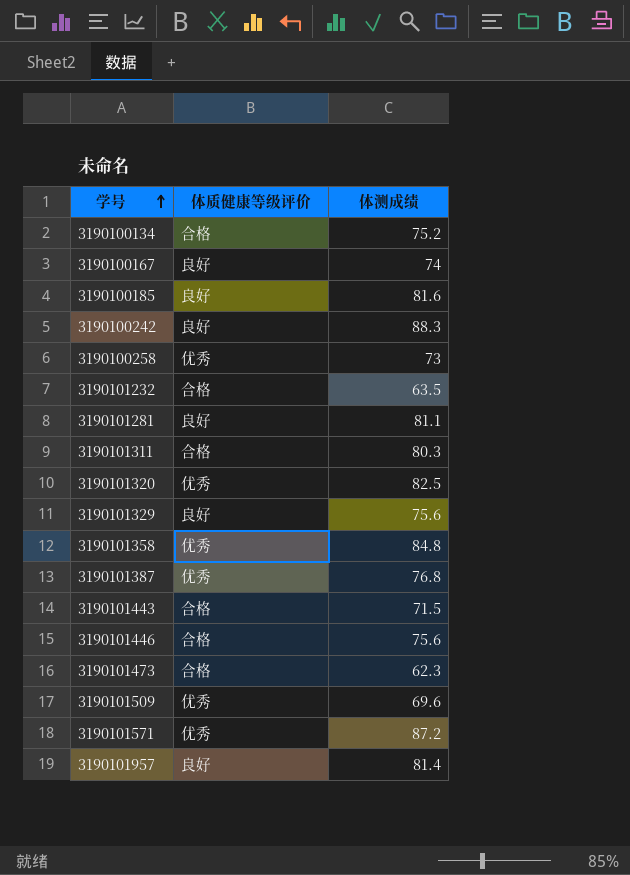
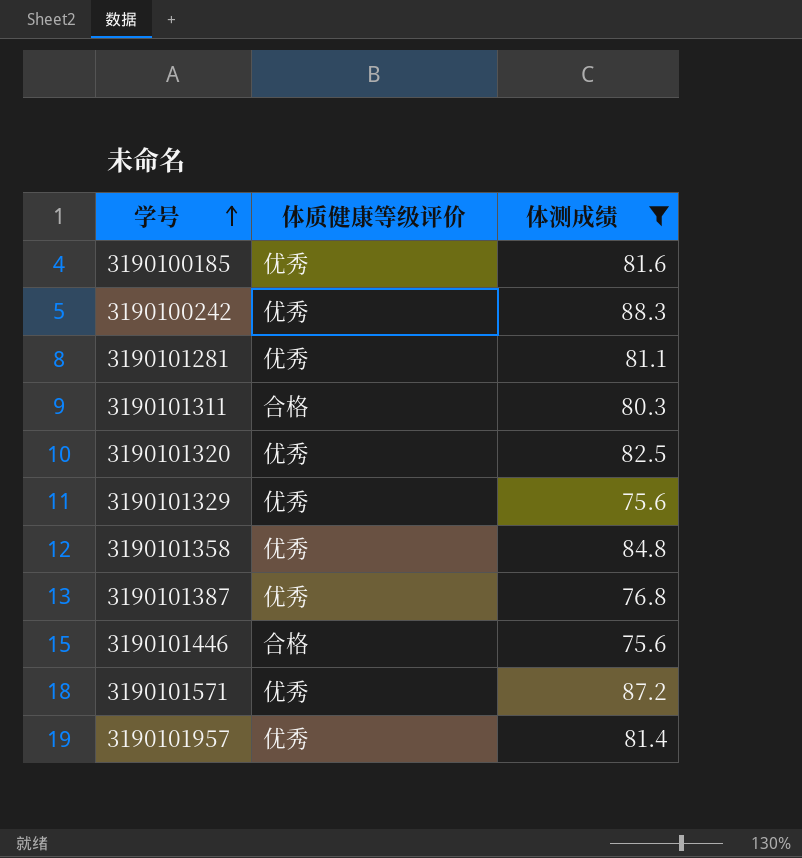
filter: none -> 体测成绩 >= 75.6
3190100185 | 体质健康等级评价: 良好 -> 优秀
3190100242 | 体质健康等级评价: 良好 -> 优秀
3190101281 | 体质健康等级评价: 良好 -> 优秀
3190101329 | 体质健康等级评价: 良好 -> 优秀
3190101957 | 体质健康等级评价: 良好 -> 优秀

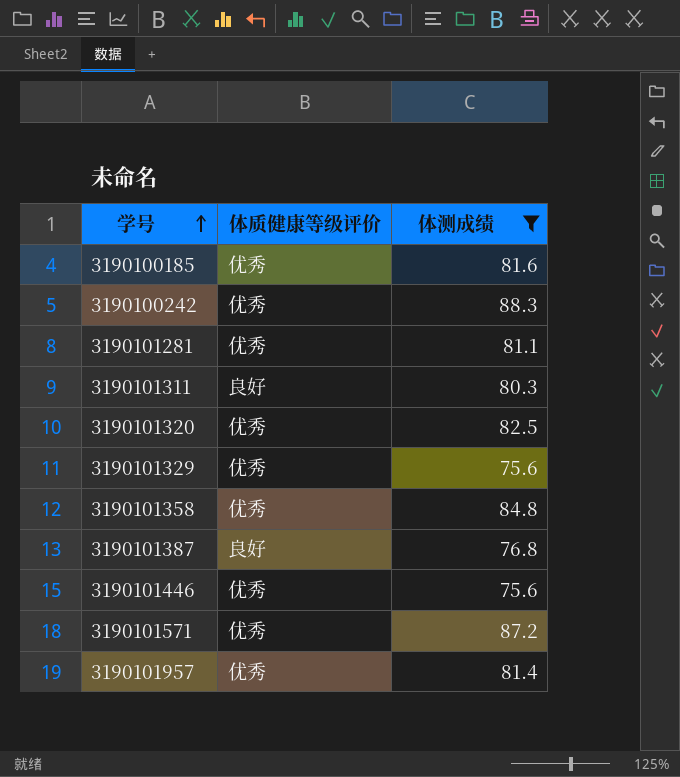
3190101311 | 体质健康等级评价: 合格 -> 良好
3190101387 | 体质健康等级评价: 优秀 -> 良好
3190101446 | 体质健康等级评价: 合格 -> 优秀

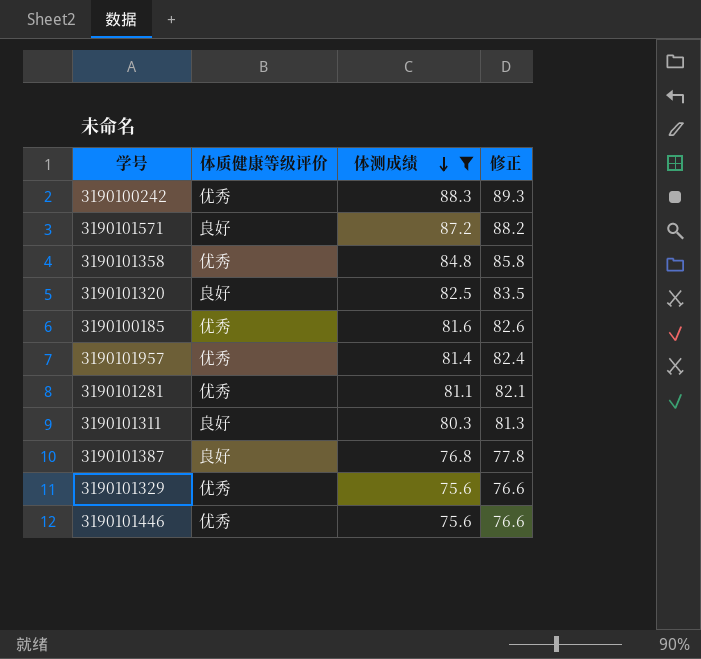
row order: 学号 ascending -> 体测成绩 descending
column 修正 | formula: none -> [体测成绩] + 1
3190101571 | 体质健康等级评价: 优秀 -> 良好
3190101320 | 体质健康等级评价: 优秀 -> 良好

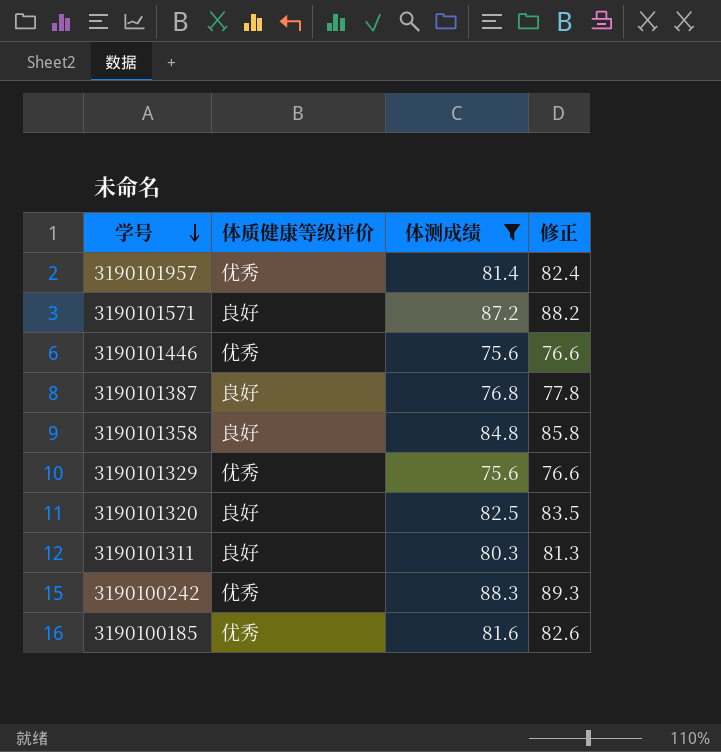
row order: 体测成绩 descending -> 学号 descending
row 3190101281: 优秀 | 81.1 | 82.1 -> none
3190101358 | 体质健康等级评价: 优秀 -> 良好

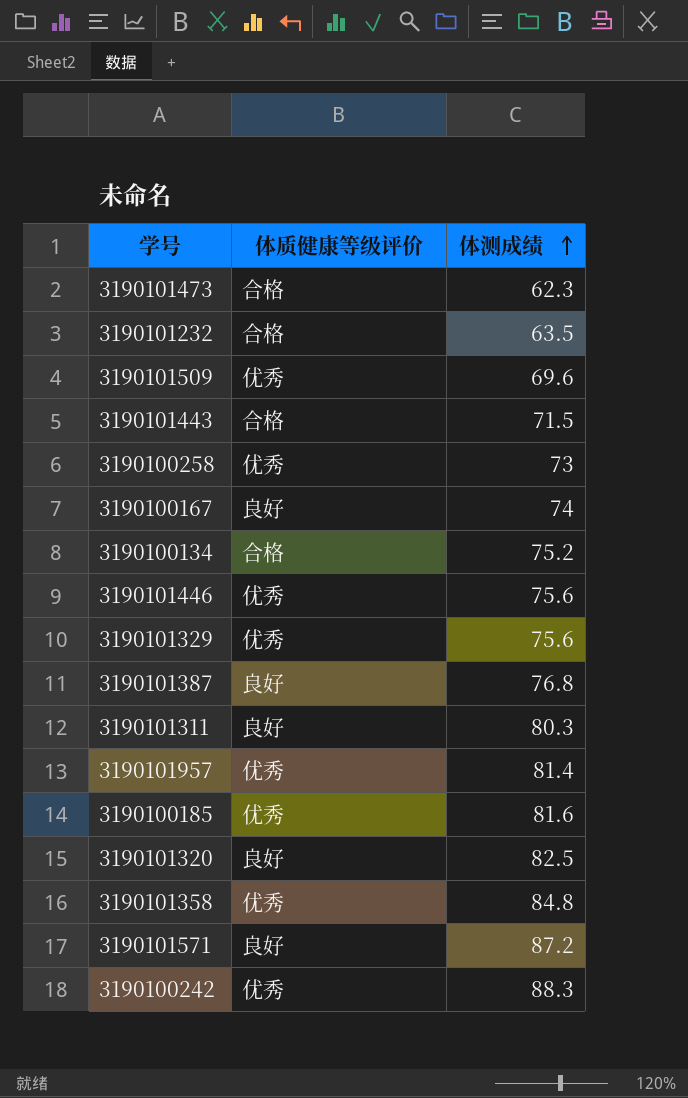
filter: 体测成绩 >= 75.6 -> none
row order: 学号 descending -> 体测成绩 ascending
column 修正 | formula: [体测成绩] + 1 -> none
3190101358 | 体质健康等级评价: 良好 -> 优秀

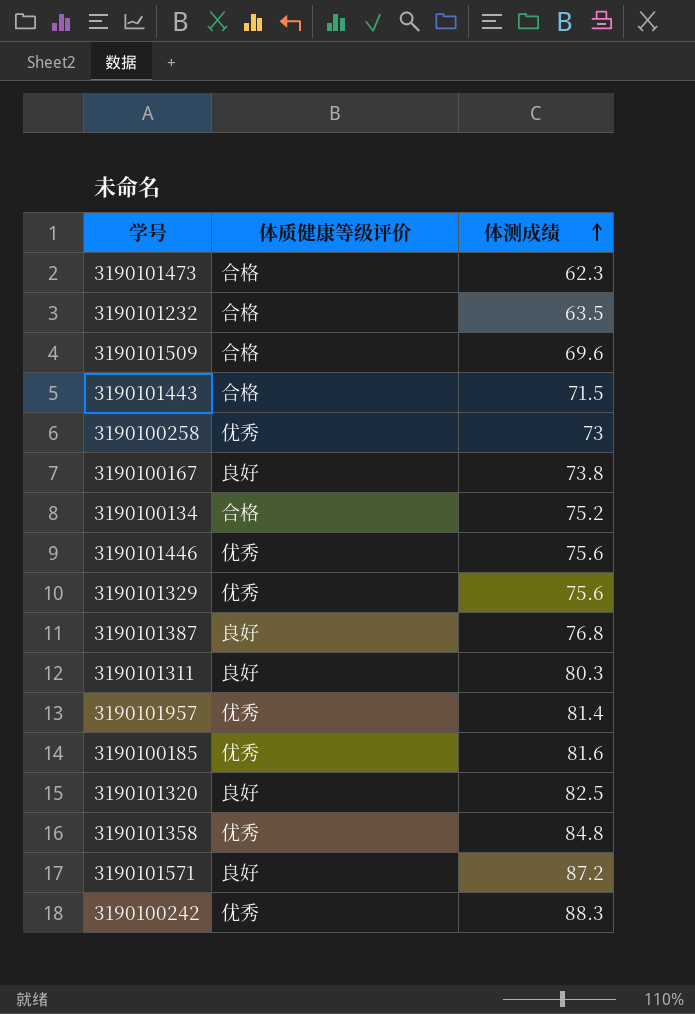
3190101509 | 体质健康等级评价: 优秀 -> 合格
3190100167 | 体测成绩: 74 -> 73.8

